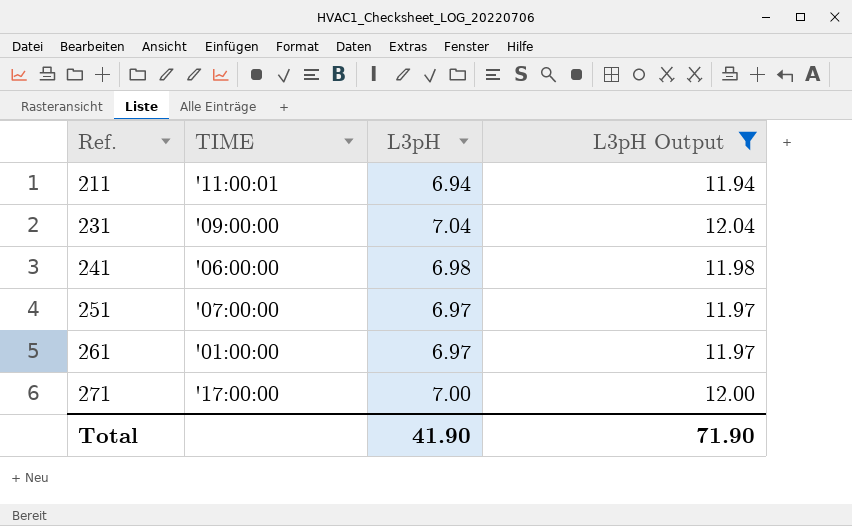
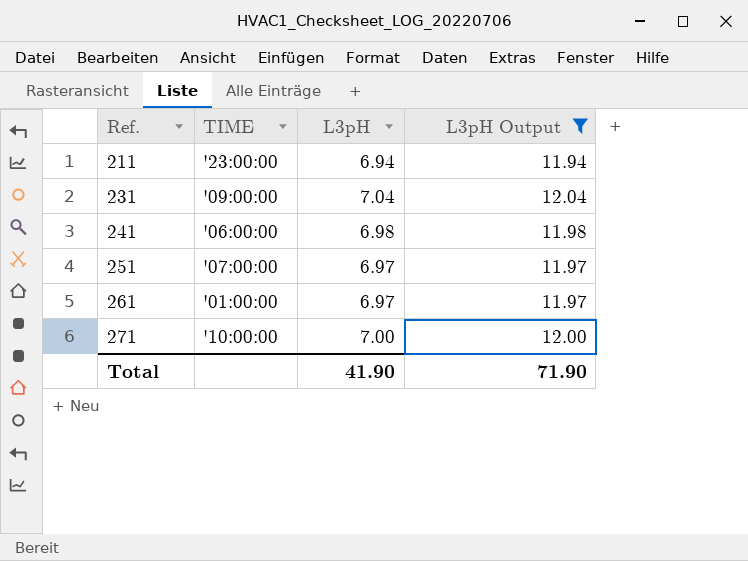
211 | TIME: '11:00:01 -> '23:00:00
271 | TIME: '17:00:00 -> '10:00:00

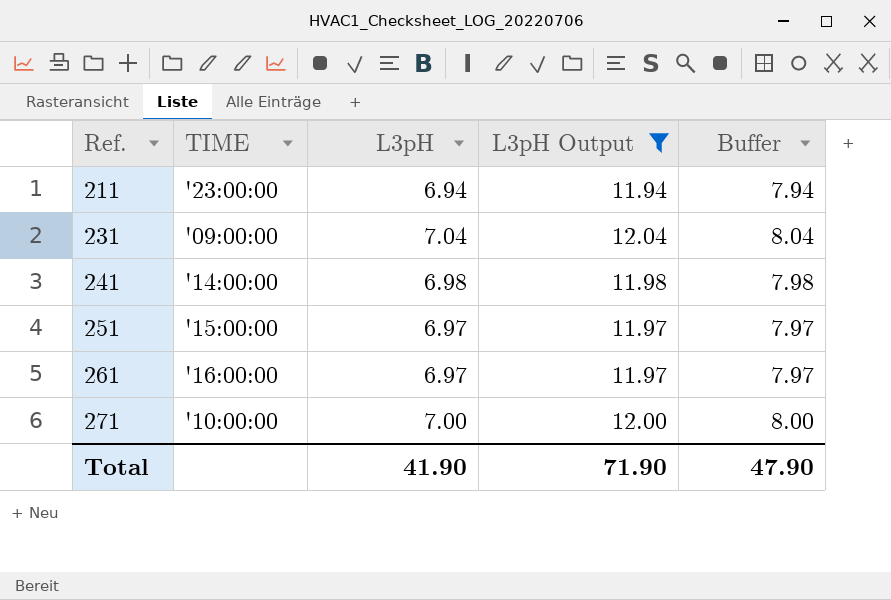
column Buffer | formula: none -> [L3pH] + 1
241 | TIME: '06:00:00 -> '14:00:00
251 | TIME: '07:00:00 -> '15:00:00
261 | TIME: '01:00:00 -> '16:00:00

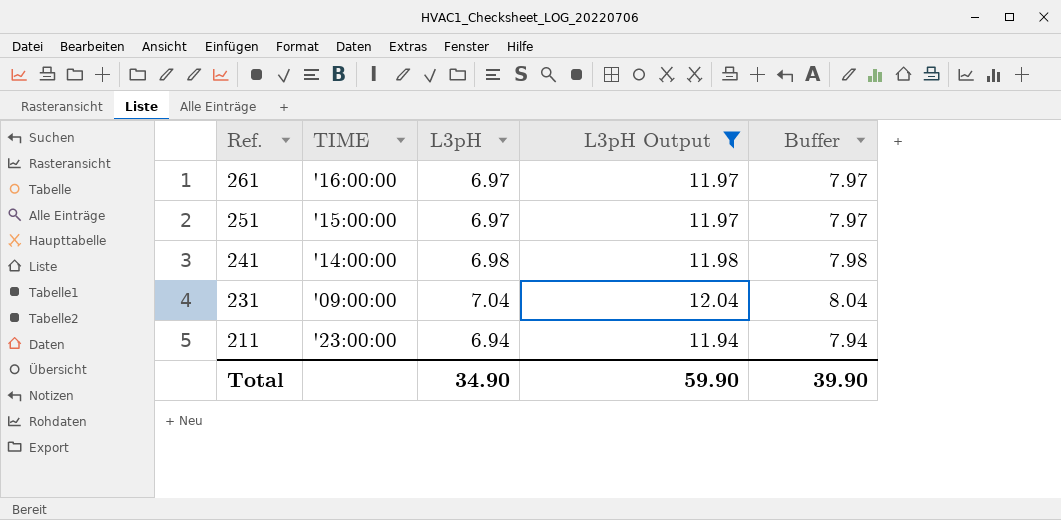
row order: Ref. ascending -> Ref. descending
row 271: '10:00:00 | 7.00 | 12.00 | 8.00 -> none
Total | L3pH: 41.90 -> 34.90
Total | L3pH Output: 71.90 -> 59.90
Total | Buffer: 47.90 -> 39.90

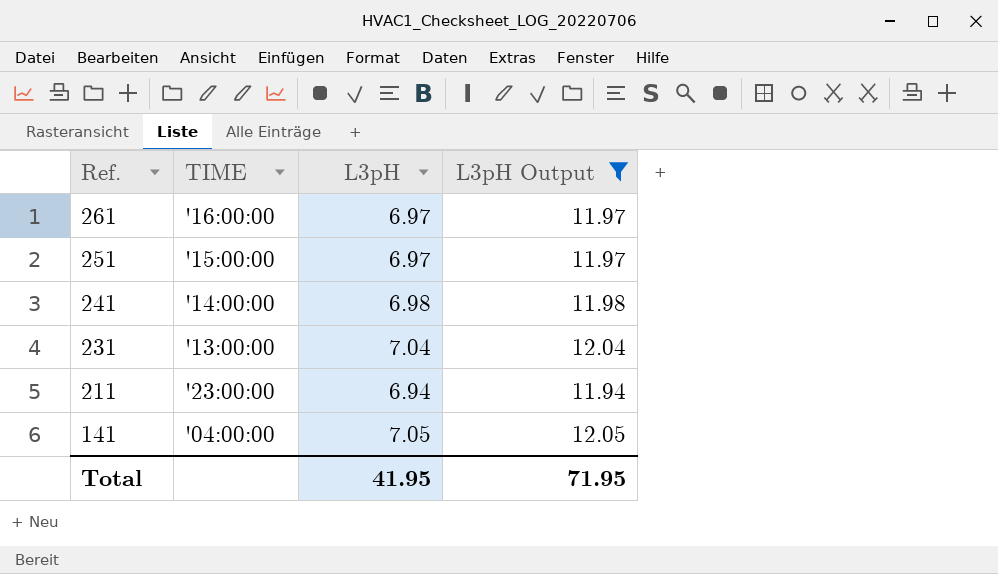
column Buffer | formula: [L3pH] + 1 -> none
231 | TIME: '09:00:00 -> '13:00:00
row 141: none -> '04:00:00 | 7.05 | 12.05
Total | L3pH: 34.90 -> 41.95
Total | L3pH Output: 59.90 -> 71.95

